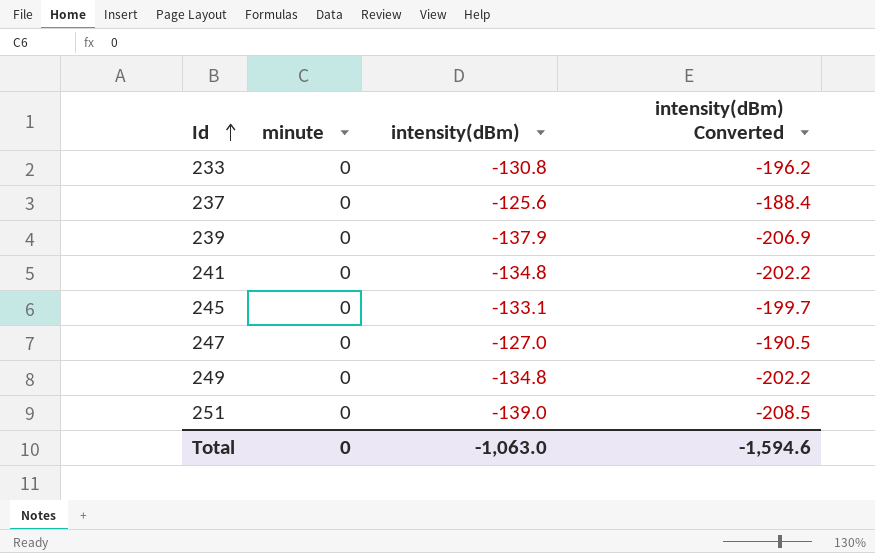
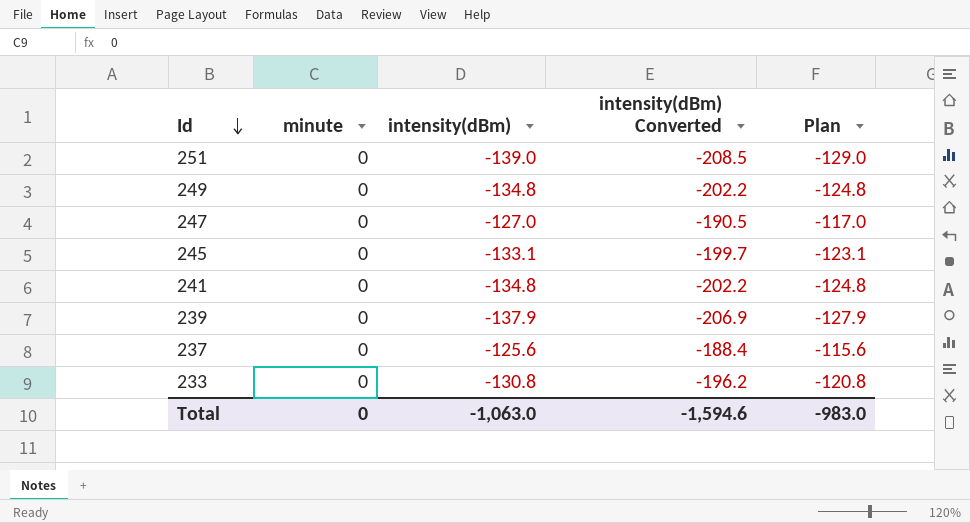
row order: Id ascending -> Id descending
column Plan | formula: none -> [intensity(dBm)] + 10

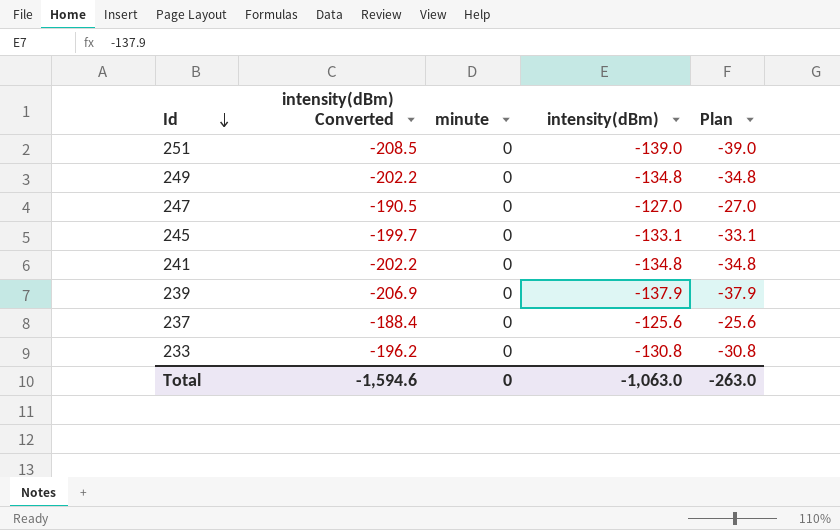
column intensity(dBm) Converted | position: 4 -> 2
column Plan | formula: [intensity(dBm)] + 10 -> [intensity(dBm)] + 100
Total | Plan: -983.0 -> -263.0

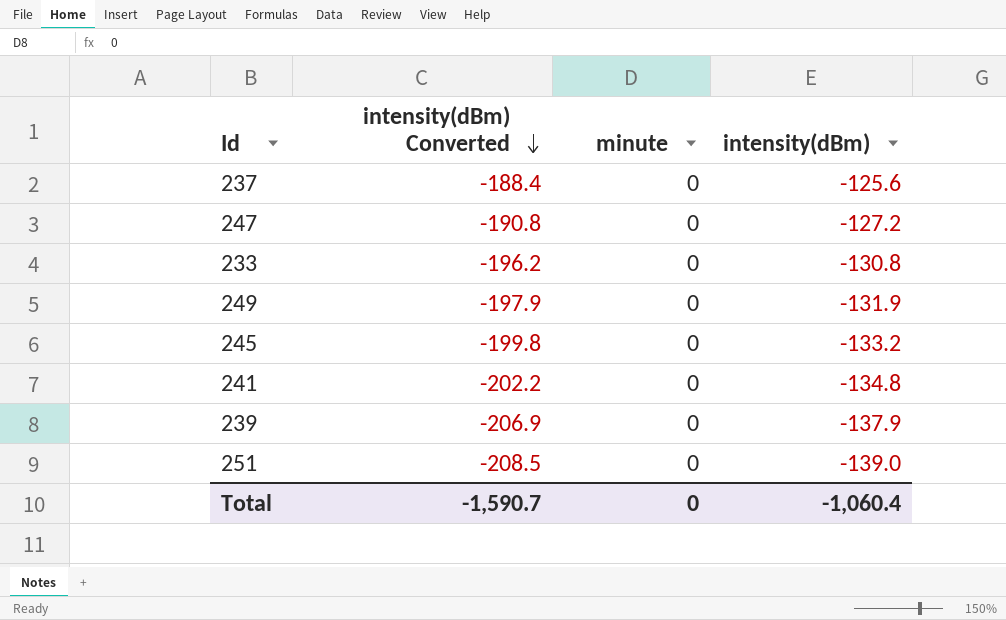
row order: Id descending -> intensity(dBm) Converted descending
column Plan | formula: [intensity(dBm)] + 100 -> none
247 | intensity(dBm) Converted: -190.5 -> -190.8
247 | intensity(dBm): -127.0 -> -127.2
249 | intensity(dBm) Converted: -202.2 -> -197.9
249 | intensity(dBm): -134.8 -> -131.9
245 | intensity(dBm) Converted: -199.7 -> -199.8
245 | intensity(dBm): -133.1 -> -133.2
Total | intensity(dBm) Converted: -1,594.6 -> -1,590.7
Total | intensity(dBm): -1,063.0 -> -1,060.4

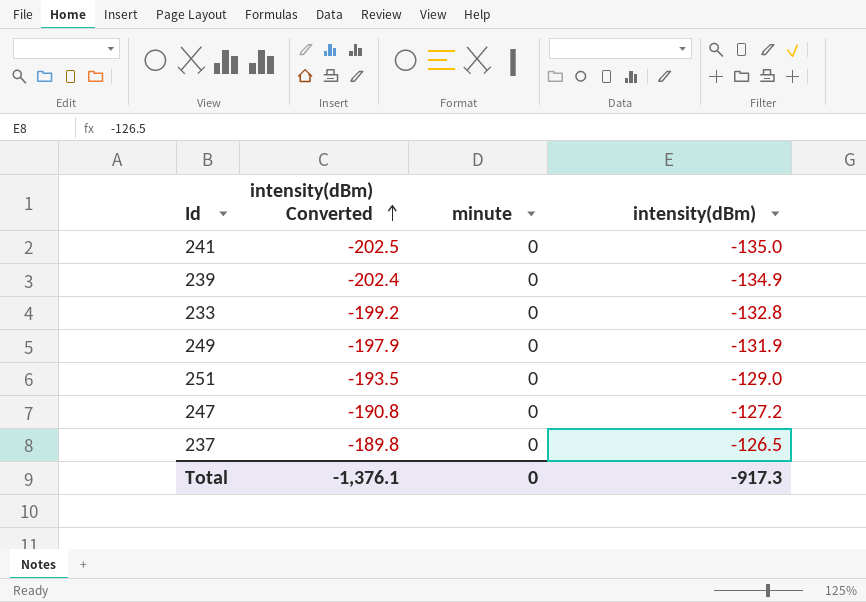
row order: intensity(dBm) Converted descending -> intensity(dBm) Converted ascending
row 245: -199.8 | 0 | -133.2 -> none
241 | intensity(dBm) Converted: -202.2 -> -202.5
241 | intensity(dBm): -134.8 -> -135.0
239 | intensity(dBm) Converted: -206.9 -> -202.4
239 | intensity(dBm): -137.9 -> -134.9
233 | intensity(dBm) Converted: -196.2 -> -199.2
233 | intensity(dBm): -130.8 -> -132.8
251 | intensity(dBm) Converted: -208.5 -> -193.5
251 | intensity(dBm): -139.0 -> -129.0
237 | intensity(dBm) Converted: -188.4 -> -189.8
237 | intensity(dBm): -125.6 -> -126.5
Total | intensity(dBm) Converted: -1,590.7 -> -1,376.1
Total | intensity(dBm): -1,060.4 -> -917.3

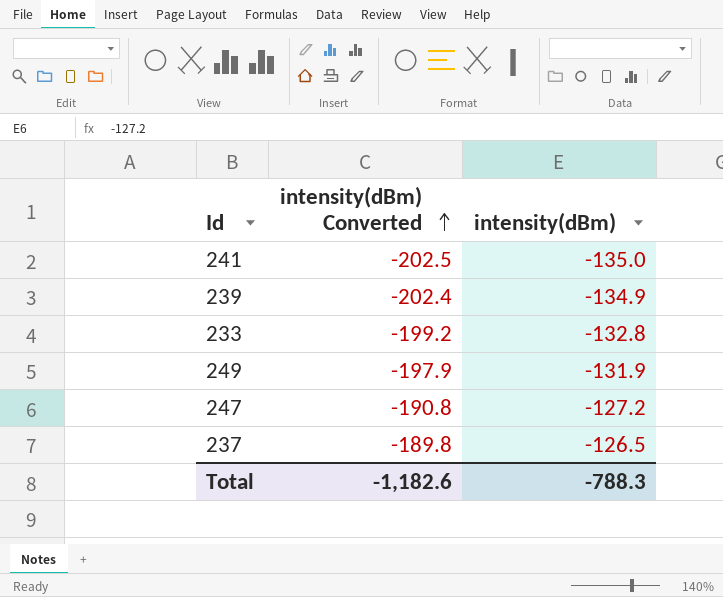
column minute | position: 3 -> none
row 251: -193.5 | 0 | -129.0 -> none
Total | intensity(dBm) Converted: -1,376.1 -> -1,182.6
Total | intensity(dBm): -917.3 -> -788.3

